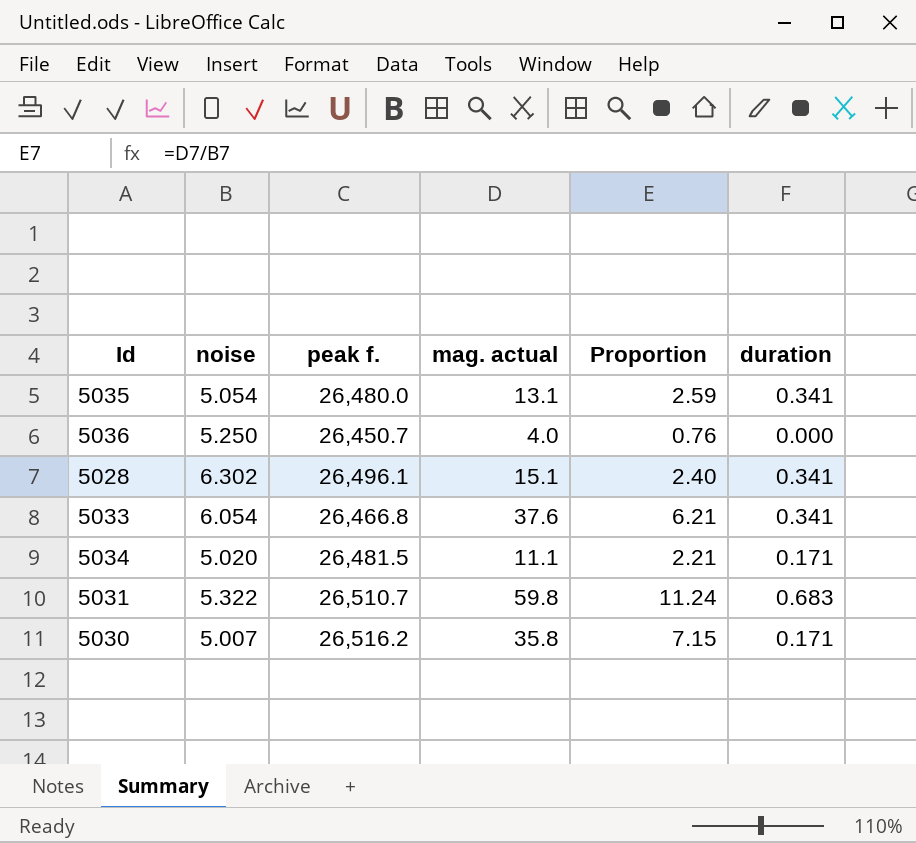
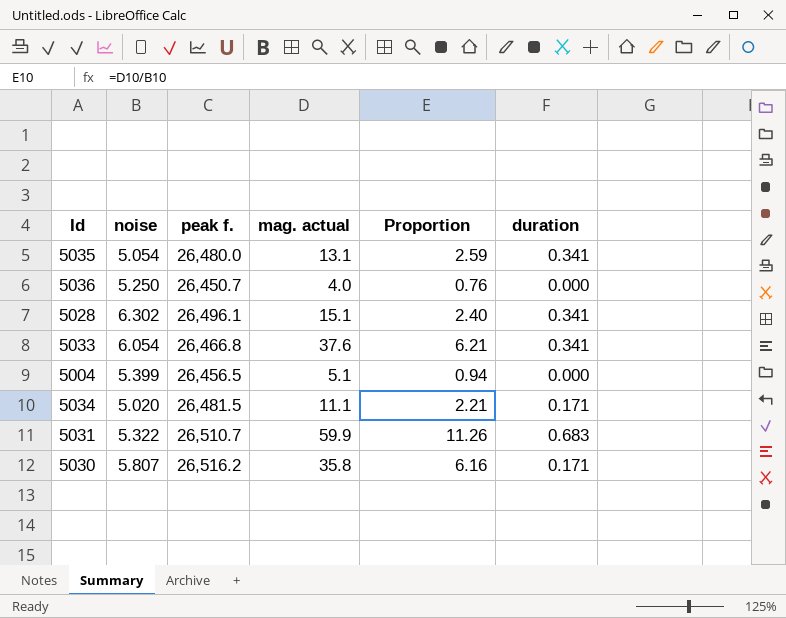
row 5004: none -> 5.399 | 26,456.5 | 5.1 | 0.94 | 0.000
5031 | mag. actual: 59.8 -> 59.9
5031 | Proportion: 11.24 -> 11.26
5030 | noise: 5.007 -> 5.807
5030 | Proportion: 7.15 -> 6.16

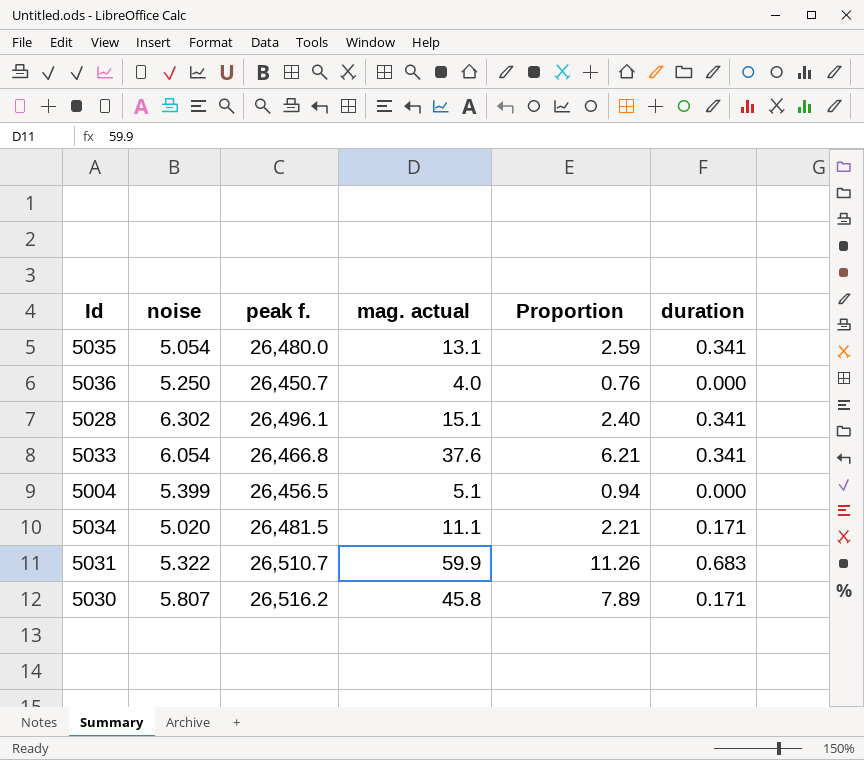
5030 | mag. actual: 35.8 -> 45.8
5030 | Proportion: 6.16 -> 7.89

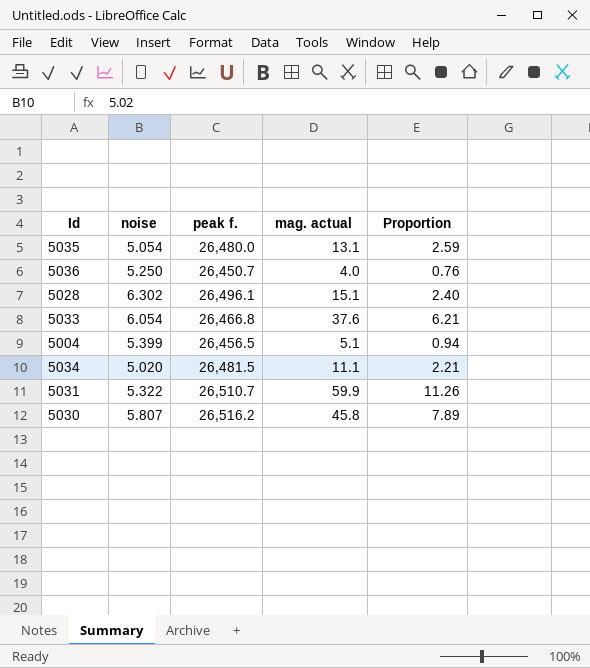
column duration | position: 6 -> none

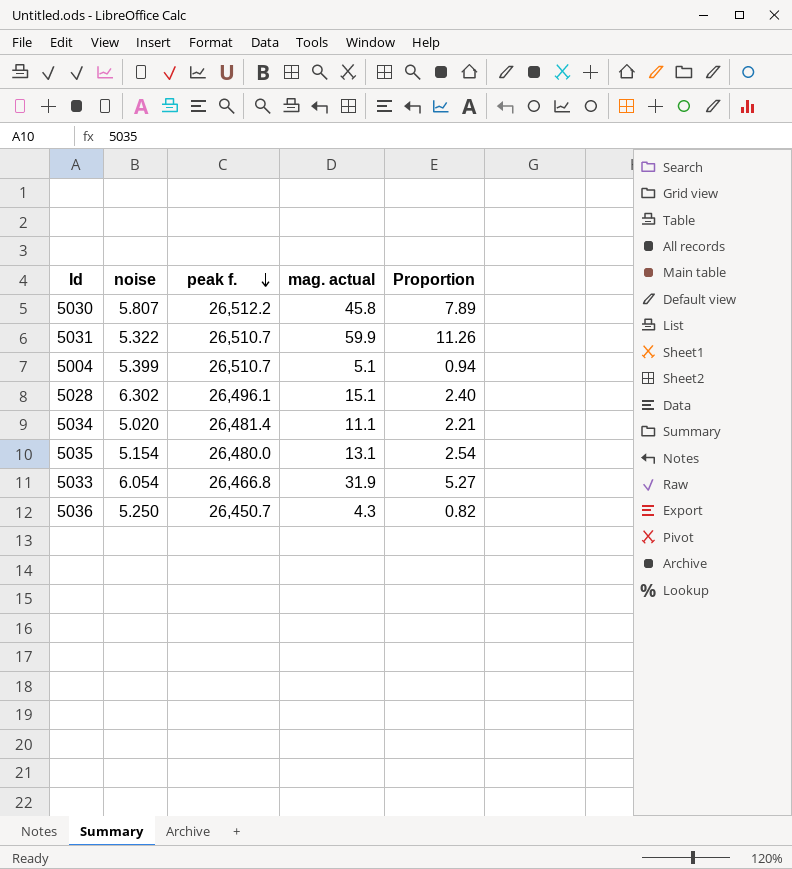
row order: none -> peak f. descending
5030 | peak f.: 26,516.2 -> 26,512.2
5004 | peak f.: 26,456.5 -> 26,510.7
5034 | peak f.: 26,481.5 -> 26,481.4
5035 | noise: 5.054 -> 5.154
5035 | Proportion: 2.59 -> 2.54
5033 | mag. actual: 37.6 -> 31.9
5033 | Proportion: 6.21 -> 5.27
5036 | mag. actual: 4.0 -> 4.3
5036 | Proportion: 0.76 -> 0.82

